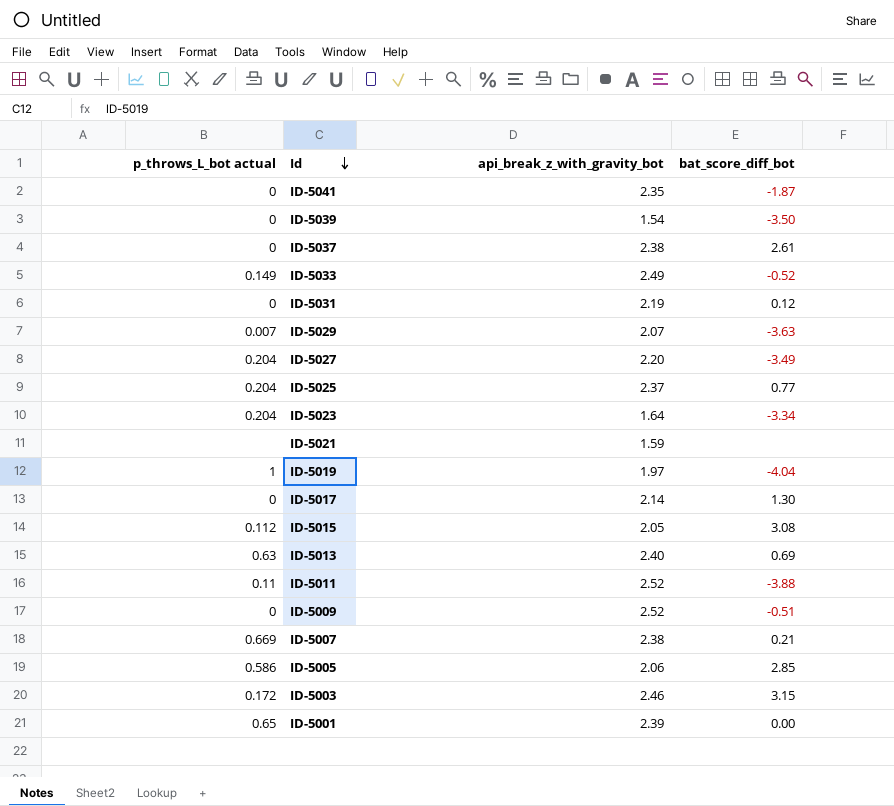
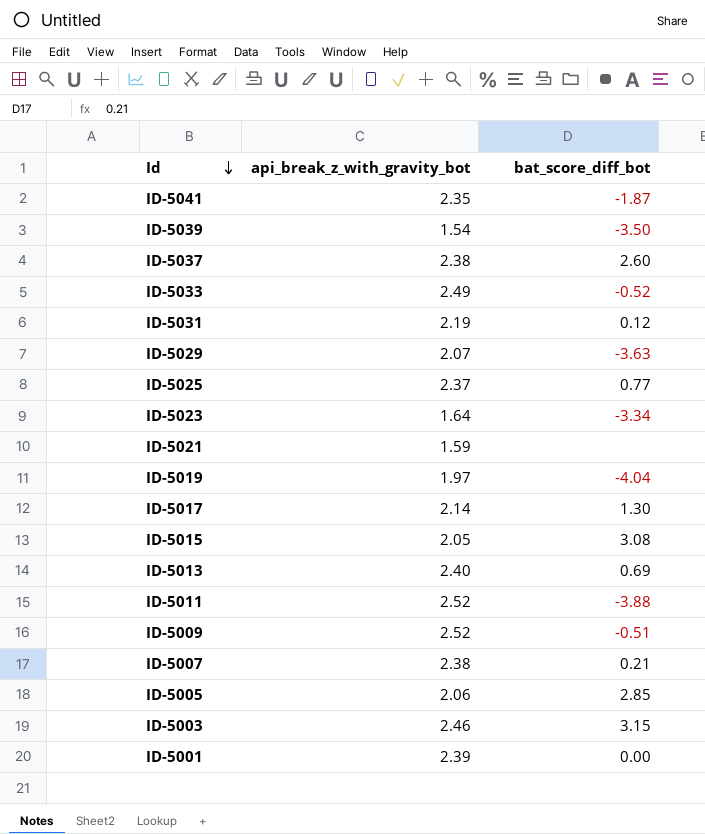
column p_throws_L_bot actual | position: 1 -> none
row ID-5027: 0.204 | 2.20 | -3.49 -> none
ID-5037 | bat_score_diff_bot: 2.61 -> 2.60

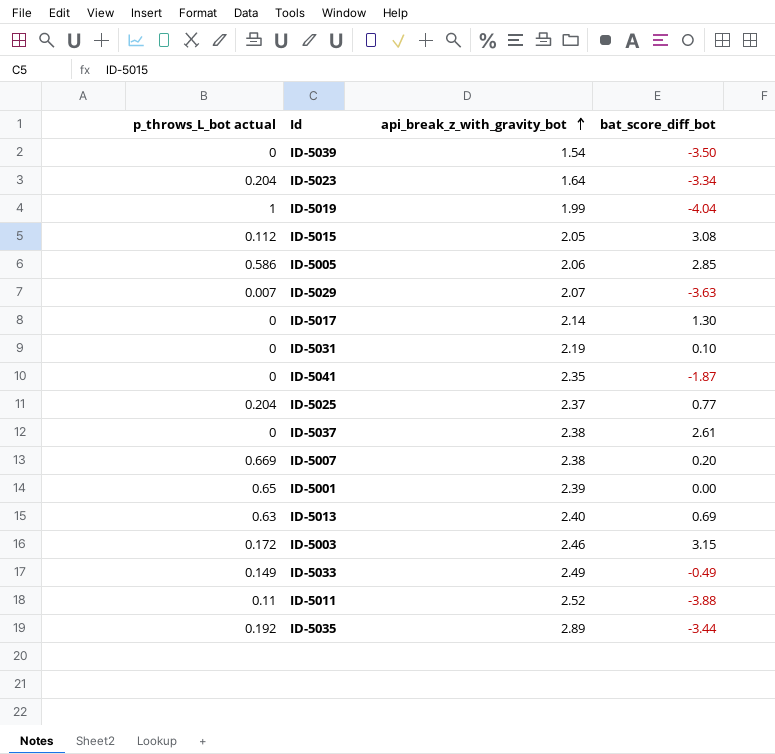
row order: Id descending -> api_break_z_with_gravity_bot ascending
column p_throws_L_bot actual | position: none -> 1
row ID-5021: 1.59 | none -> none
row ID-5009: 2.52 | -0.51 -> none
ID-5019 | api_break_z_with_gravity_bot: 1.97 -> 1.99
ID-5031 | bat_score_diff_bot: 0.12 -> 0.10
ID-5037 | bat_score_diff_bot: 2.60 -> 2.61
ID-5007 | bat_score_diff_bot: 0.21 -> 0.20
ID-5033 | bat_score_diff_bot: -0.52 -> -0.49
row ID-5035: none -> 0.192 | 2.89 | -3.44

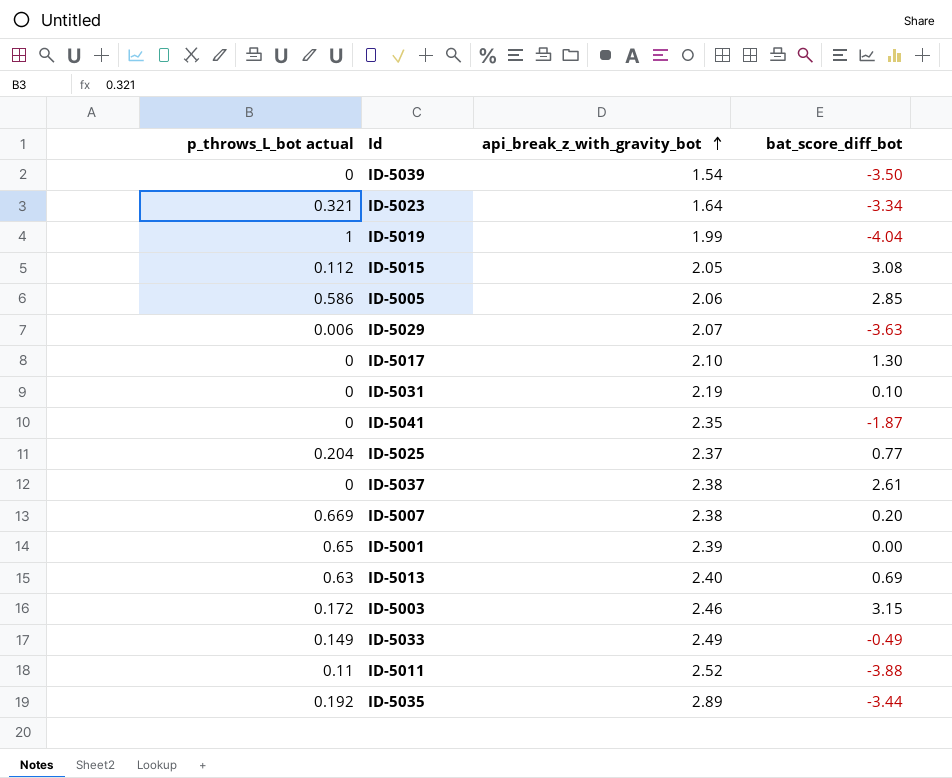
ID-5023 | p_throws_L_bot actual: 0.204 -> 0.321
ID-5029 | p_throws_L_bot actual: 0.007 -> 0.006
ID-5017 | api_break_z_with_gravity_bot: 2.14 -> 2.10

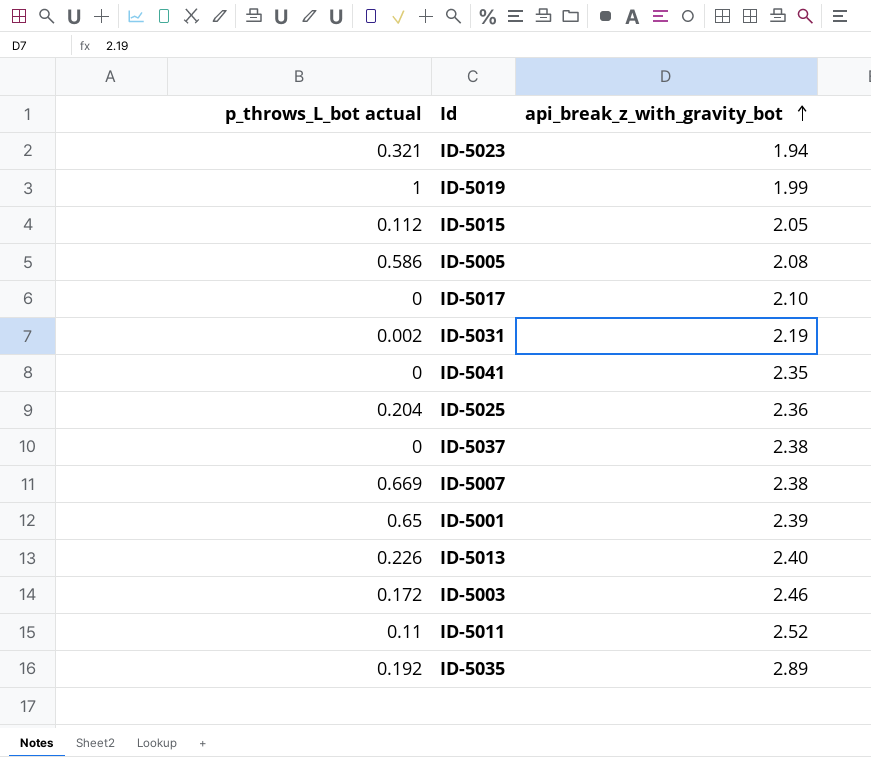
column bat_score_diff_bot | position: 4 -> none
row ID-5039: 0 | 1.54 | -3.50 -> none
row ID-5029: 0.006 | 2.07 | -3.63 -> none
row ID-5033: 0.149 | 2.49 | -0.49 -> none
ID-5023 | api_break_z_with_gravity_bot: 1.64 -> 1.94
ID-5005 | api_break_z_with_gravity_bot: 2.06 -> 2.08
ID-5031 | p_throws_L_bot actual: 0 -> 0.002
ID-5025 | api_break_z_with_gravity_bot: 2.37 -> 2.36
ID-5013 | p_throws_L_bot actual: 0.63 -> 0.226

